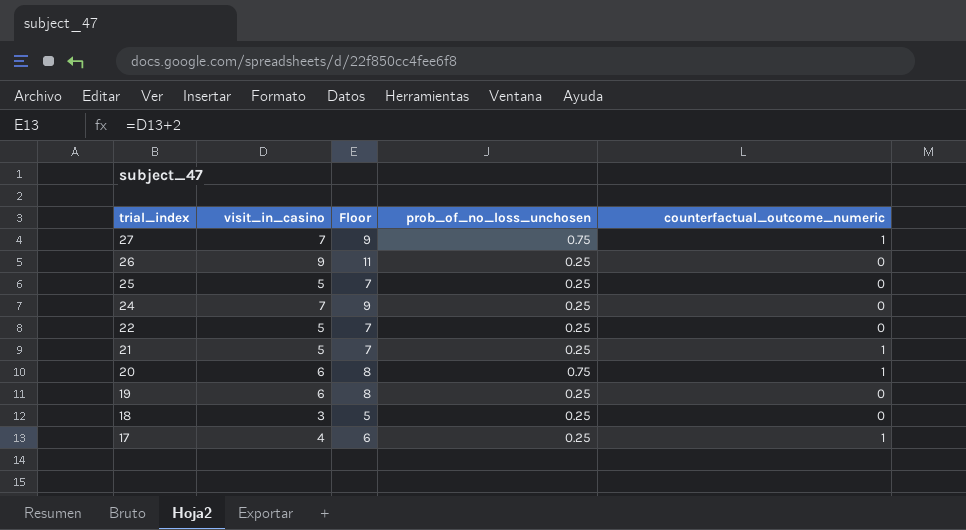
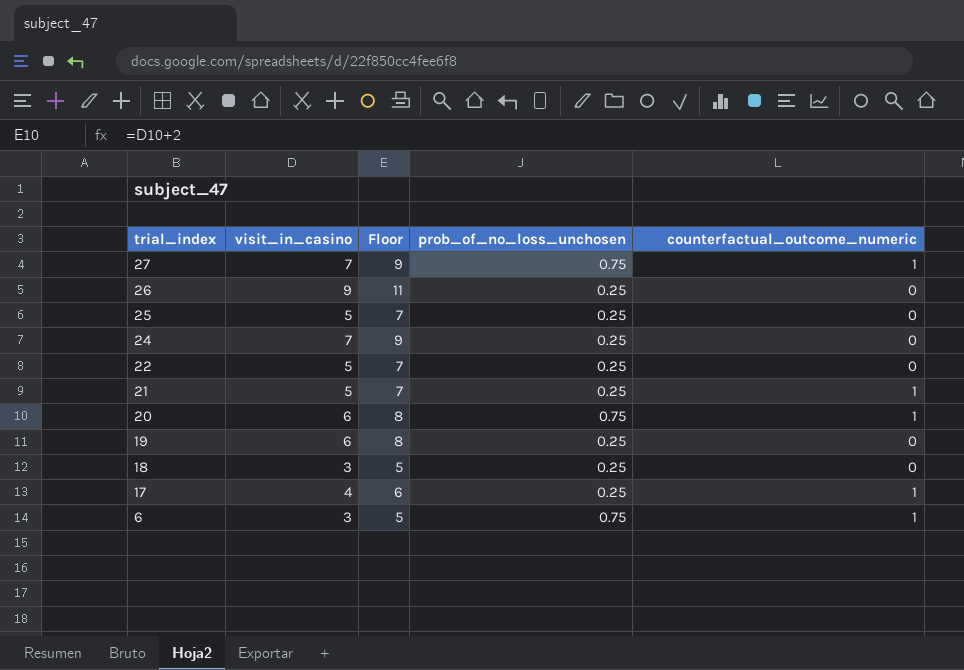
row 6: none -> 3 | 5 | 0.75 | 1

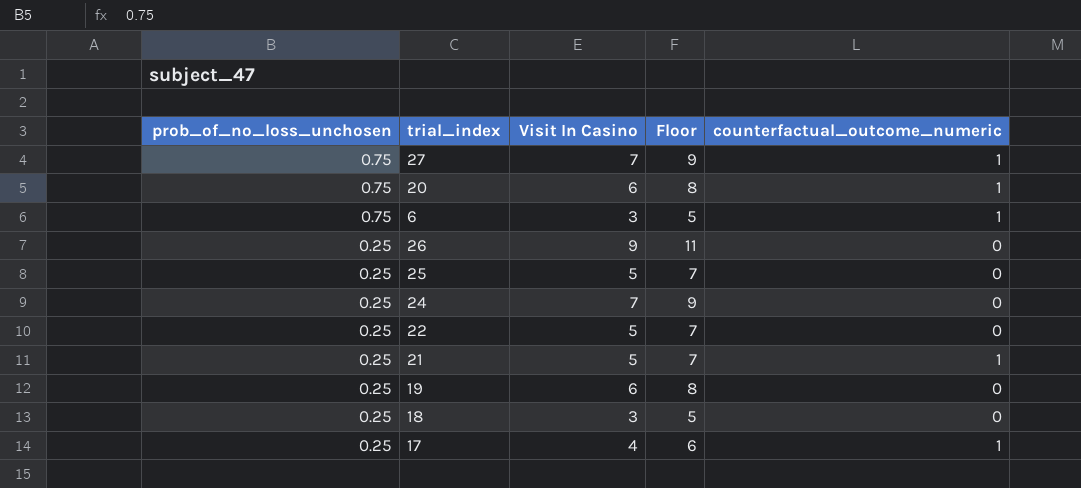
row order: trial_index descending -> prob_of_no_loss_unchosen descending
column prob_of_no_loss_unchosen | position: 4 -> 1
column name: visit_in_casino -> Visit In Casino

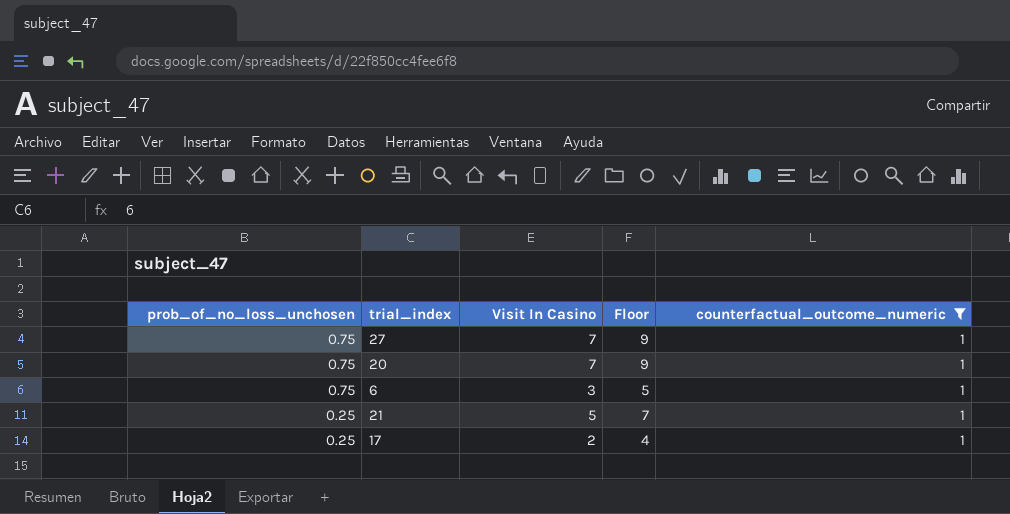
filter: none -> counterfactual_outcome_numeric = 1
20 | Visit In Casino: 6 -> 7
20 | Floor: 8 -> 9
17 | Visit In Casino: 4 -> 2
17 | Floor: 6 -> 4

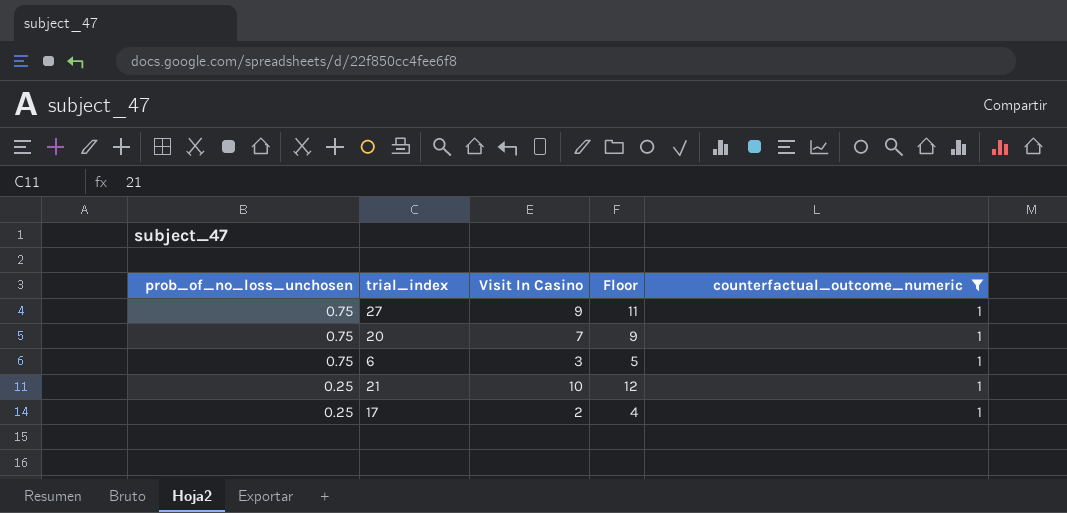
27 | Visit In Casino: 7 -> 9
27 | Floor: 9 -> 11
21 | Visit In Casino: 5 -> 10
21 | Floor: 7 -> 12

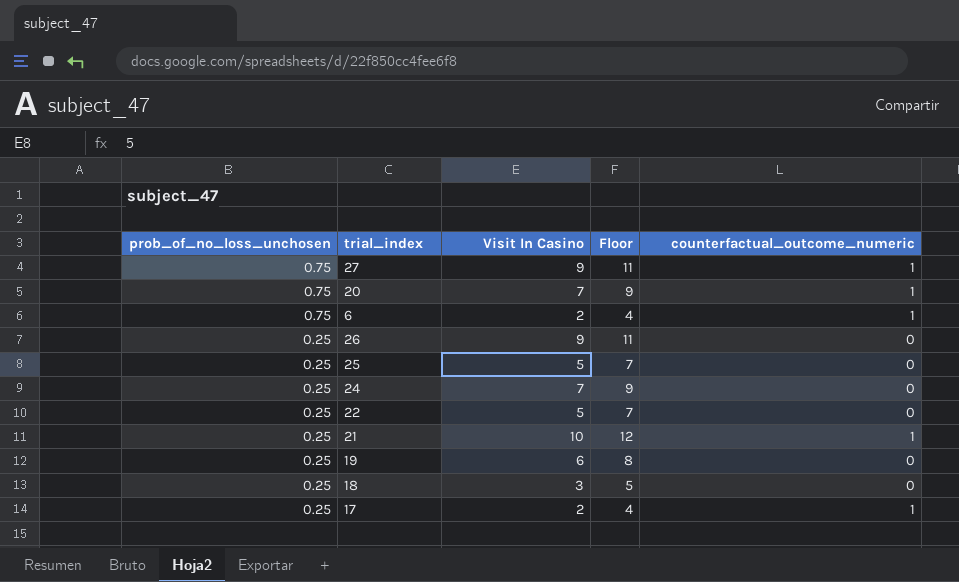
filter: counterfactual_outcome_numeric = 1 -> none
6 | Visit In Casino: 3 -> 2
6 | Floor: 5 -> 4

